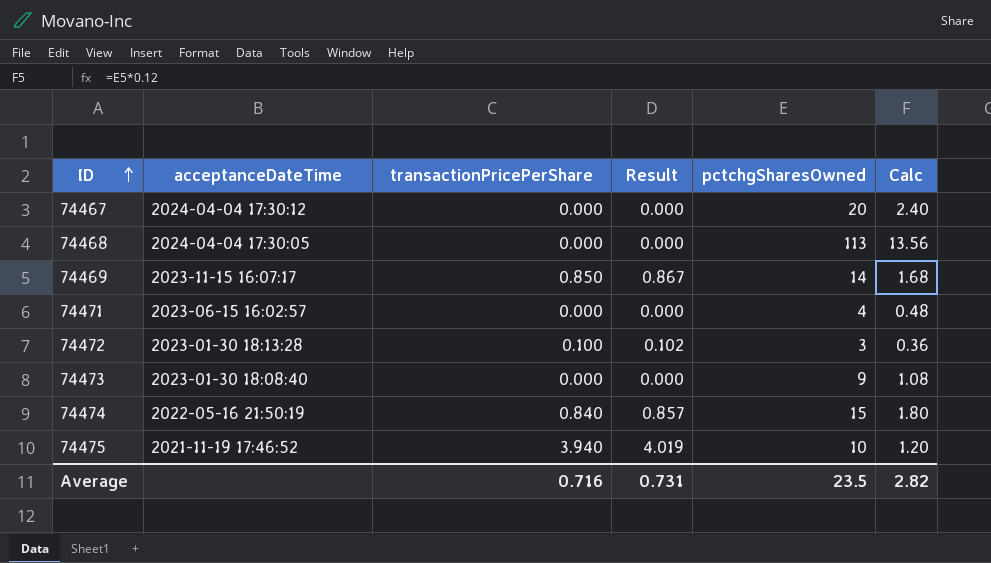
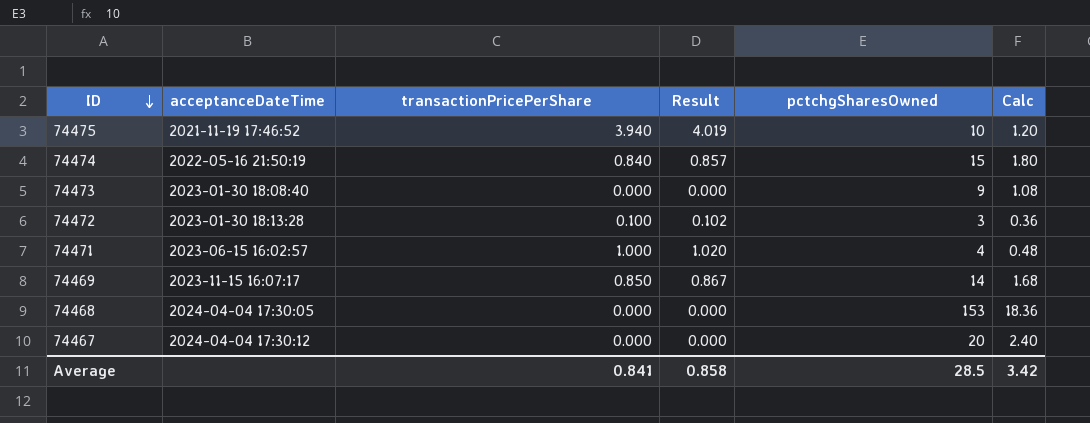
row order: ID ascending -> ID descending
74471 | transactionPricePerShare: 0.000 -> 1.000
74471 | Result: 0.000 -> 1.020
74468 | pctchgSharesOwned: 113 -> 153
74468 | Calc: 13.56 -> 18.36
Average | transactionPricePerShare: 0.716 -> 0.841
Average | Result: 0.731 -> 0.858
Average | pctchgSharesOwned: 23.5 -> 28.5
Average | Calc: 2.82 -> 3.42

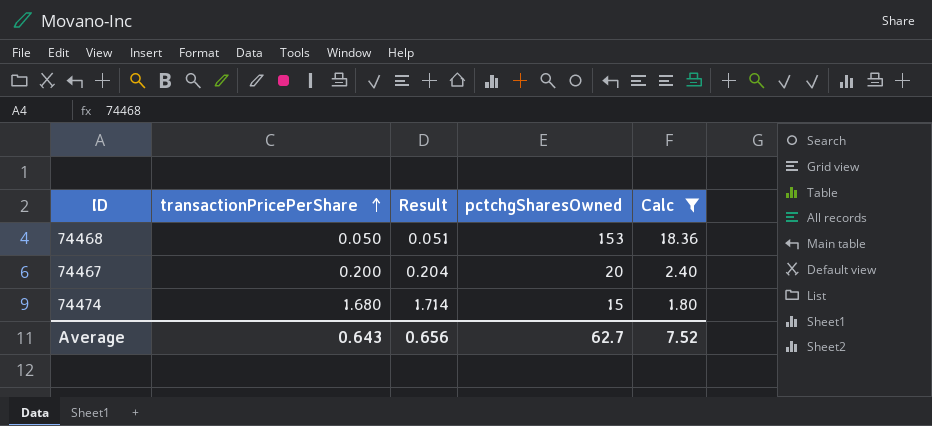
filter: none -> Calc >= 1.80
row order: ID descending -> transactionPricePerShare ascending
column acceptanceDateTime | position: 2 -> none
74468 | transactionPricePerShare: 0.000 -> 0.050
74468 | Result: 0.000 -> 0.051
74467 | transactionPricePerShare: 0.000 -> 0.200
74467 | Result: 0.000 -> 0.204
74474 | transactionPricePerShare: 0.840 -> 1.680
74474 | Result: 0.857 -> 1.714
Average | transactionPricePerShare: 0.841 -> 0.643
Average | Result: 0.858 -> 0.656
Average | pctchgSharesOwned: 28.5 -> 62.7
Average | Calc: 3.42 -> 7.52

